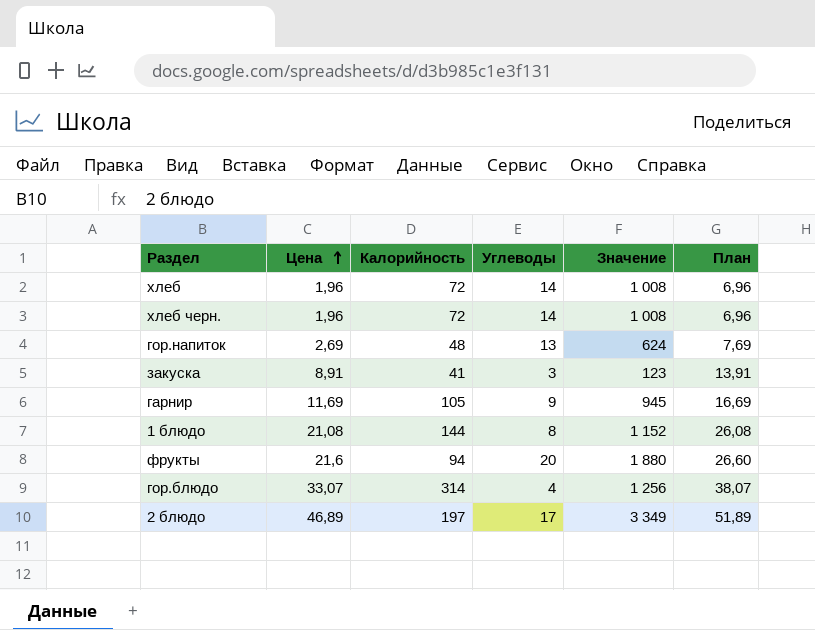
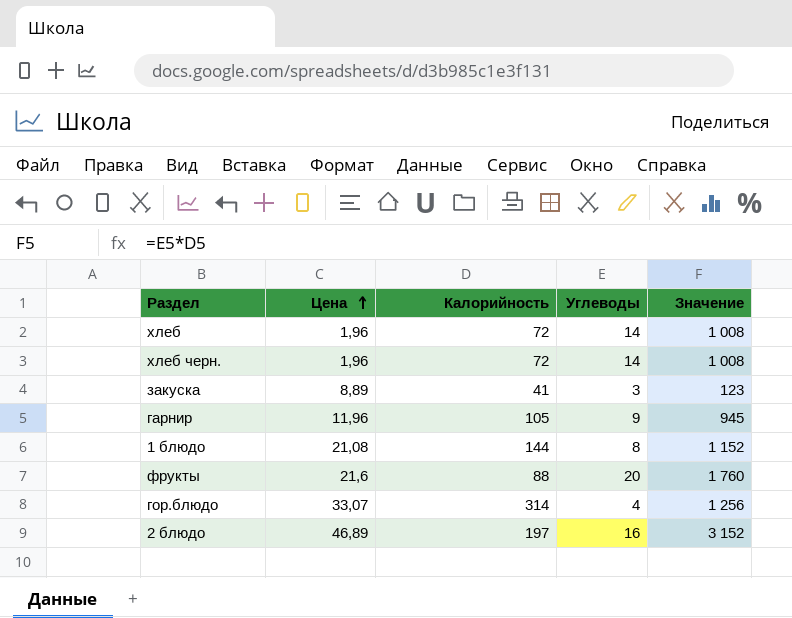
column План | formula: [Цена] + 5 -> none
row гор.напиток: 2,69 | 48 | 13 | 624 | 7,69 -> none
закуска | Цена: 8,91 -> 8,89
гарнир | Цена: 11,69 -> 11,96
фрукты | Калорийность: 94 -> 88
фрукты | Значение: 1 880 -> 1 760
2 блюдо | Углеводы: 17 -> 16
2 блюдо | Значение: 3 349 -> 3 152

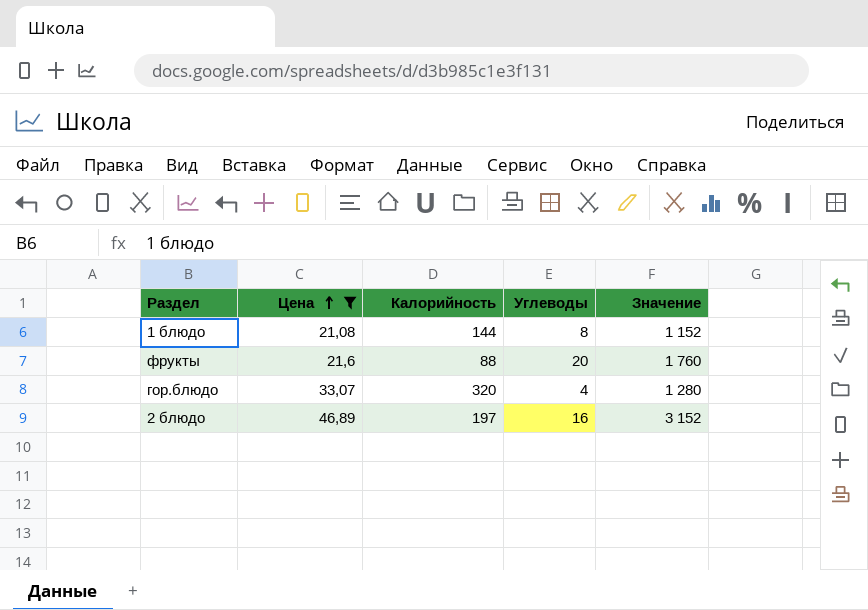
filter: none -> Цена >= 21,08
гор.блюдо | Калорийность: 314 -> 320
гор.блюдо | Значение: 1 256 -> 1 280

